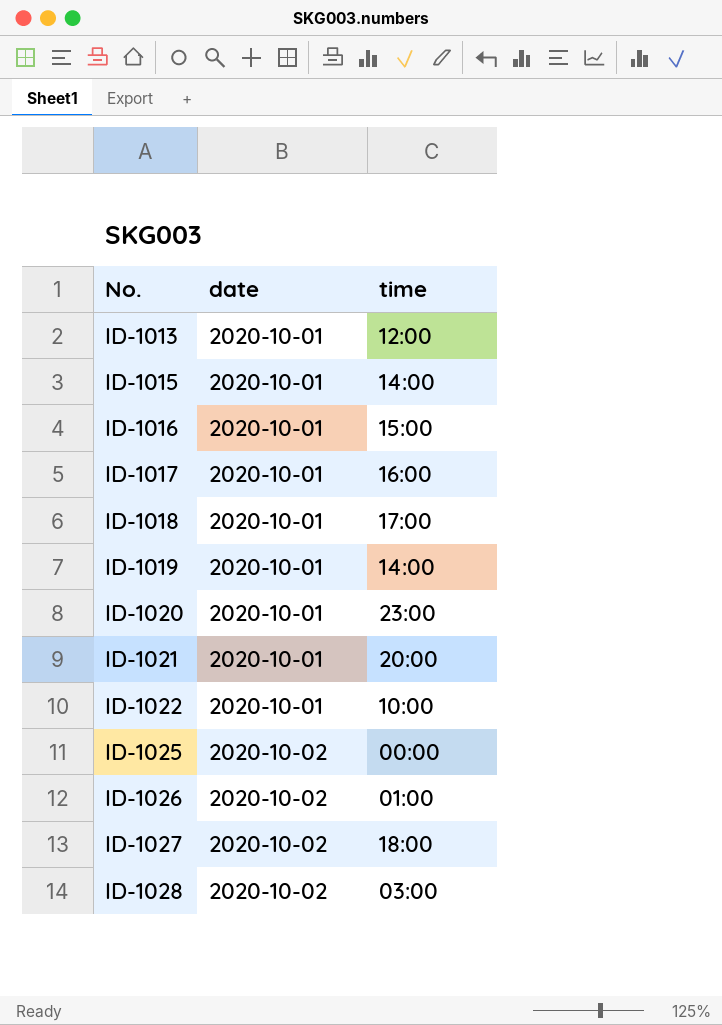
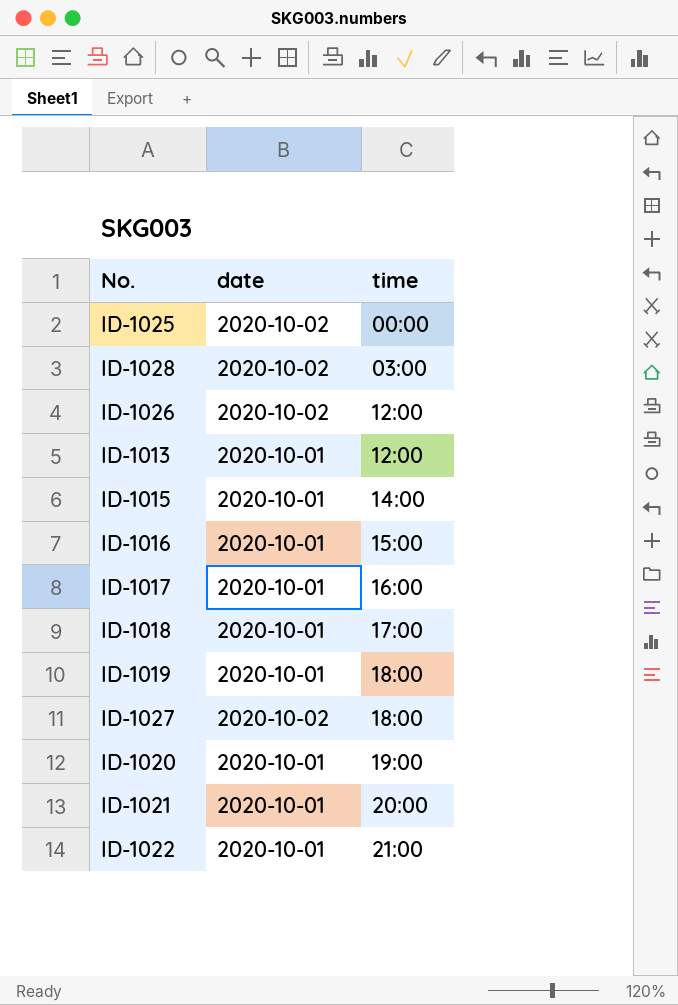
row order: No. ascending -> time ascending
ID-1026 | time: 01:00 -> 12:00
ID-1019 | time: 14:00 -> 18:00
ID-1020 | time: 23:00 -> 19:00
ID-1022 | time: 10:00 -> 21:00

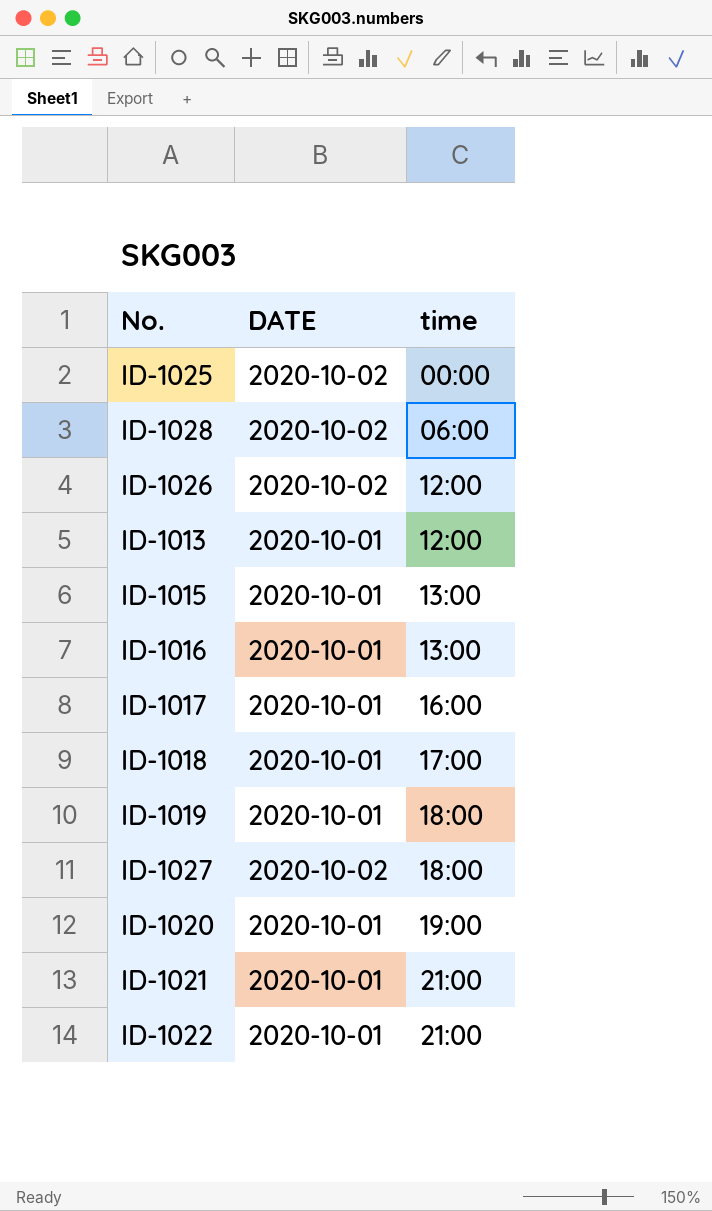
column name: date -> DATE
ID-1028 | time: 03:00 -> 06:00
ID-1015 | time: 14:00 -> 13:00
ID-1016 | time: 15:00 -> 13:00
ID-1021 | time: 20:00 -> 21:00

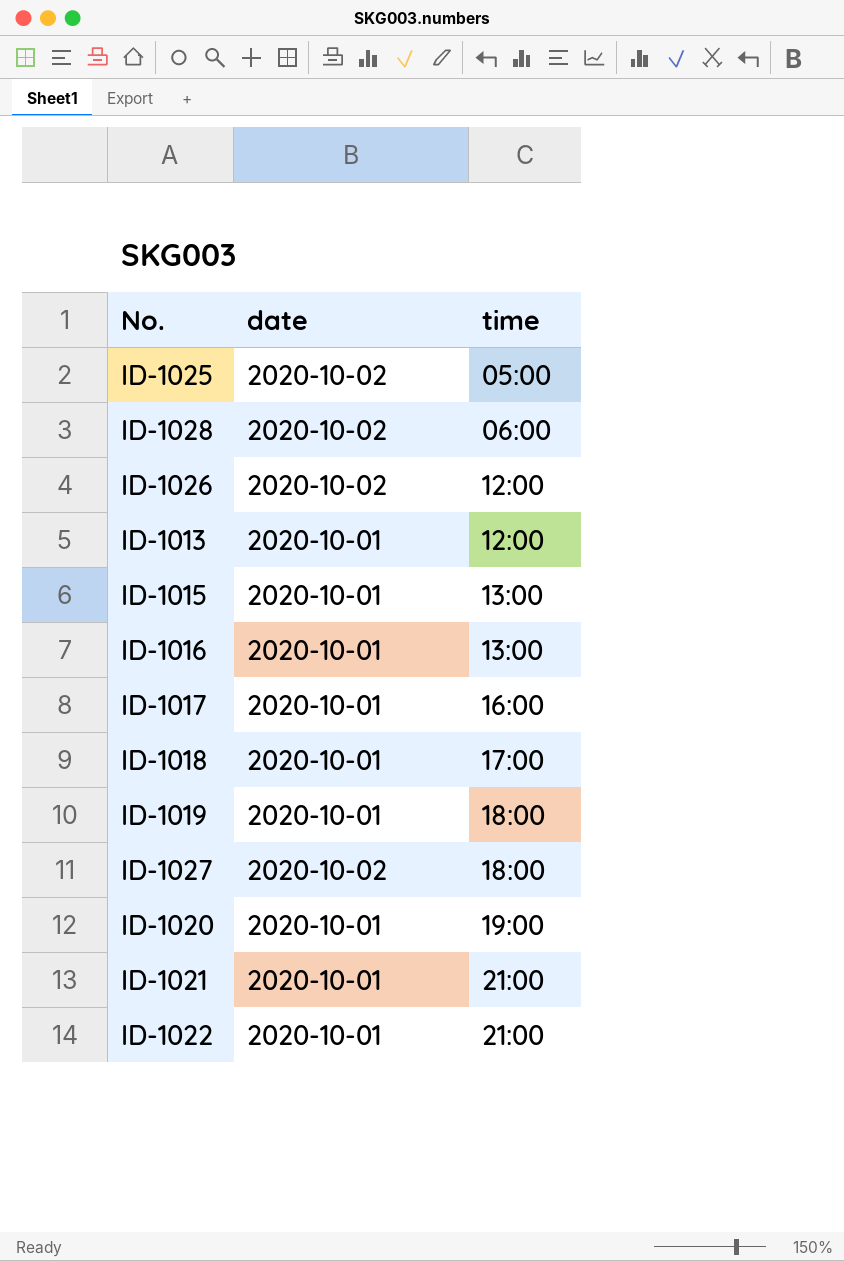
column name: DATE -> date
ID-1025 | time: 00:00 -> 05:00

